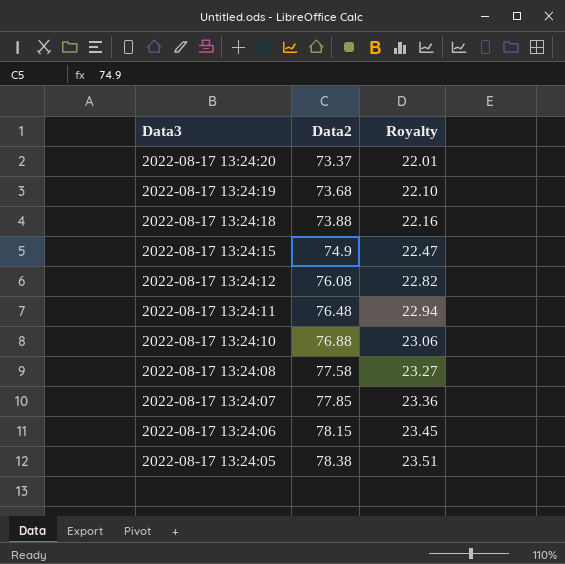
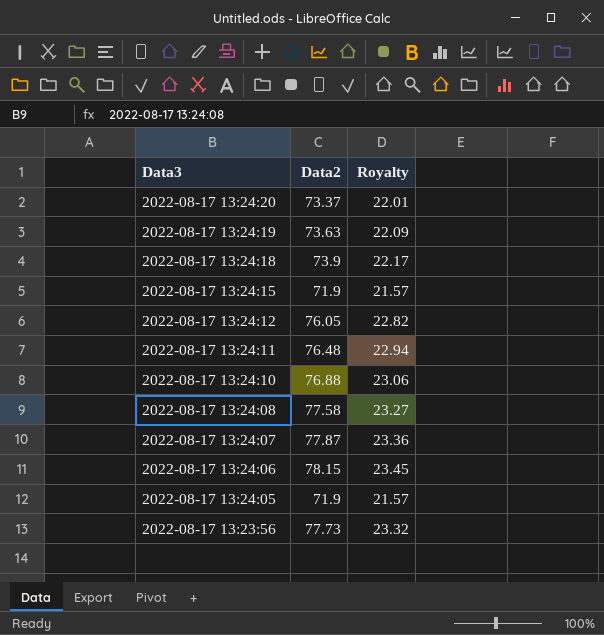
2022-08-17 13:24:19 | Data2: 73.68 -> 73.63
2022-08-17 13:24:19 | Royalty: 22.10 -> 22.09
2022-08-17 13:24:18 | Data2: 73.88 -> 73.9
2022-08-17 13:24:18 | Royalty: 22.16 -> 22.17
2022-08-17 13:24:15 | Data2: 74.9 -> 71.9
2022-08-17 13:24:15 | Royalty: 22.47 -> 21.57
2022-08-17 13:24:12 | Data2: 76.08 -> 76.05
2022-08-17 13:24:07 | Data2: 77.85 -> 77.87
2022-08-17 13:24:05 | Data2: 78.38 -> 71.9
2022-08-17 13:24:05 | Royalty: 23.51 -> 21.57
row 2022-08-17 13:23:56: none -> 77.73 | 23.32

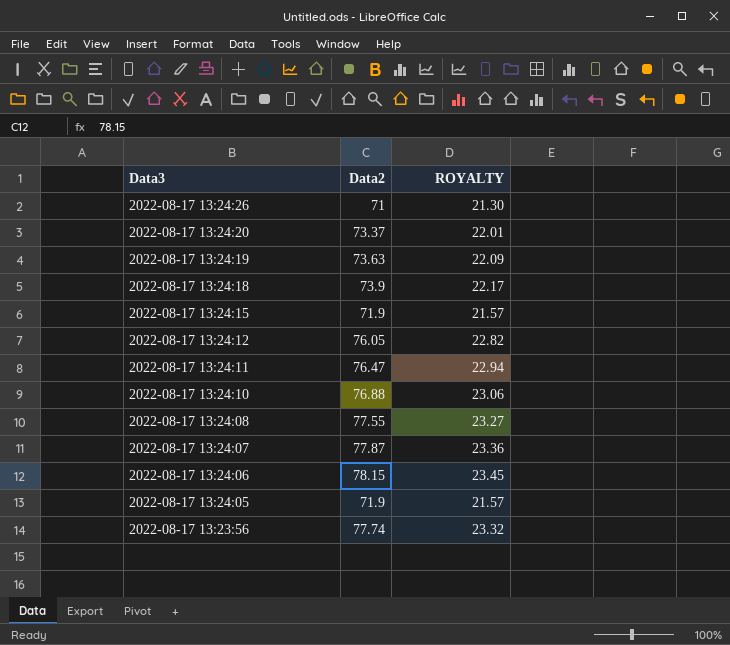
column name: Royalty -> ROYALTY
row 2022-08-17 13:24:26: none -> 71 | 21.30
2022-08-17 13:24:11 | Data2: 76.48 -> 76.47
2022-08-17 13:24:08 | Data2: 77.58 -> 77.55
2022-08-17 13:23:56 | Data2: 77.73 -> 77.74

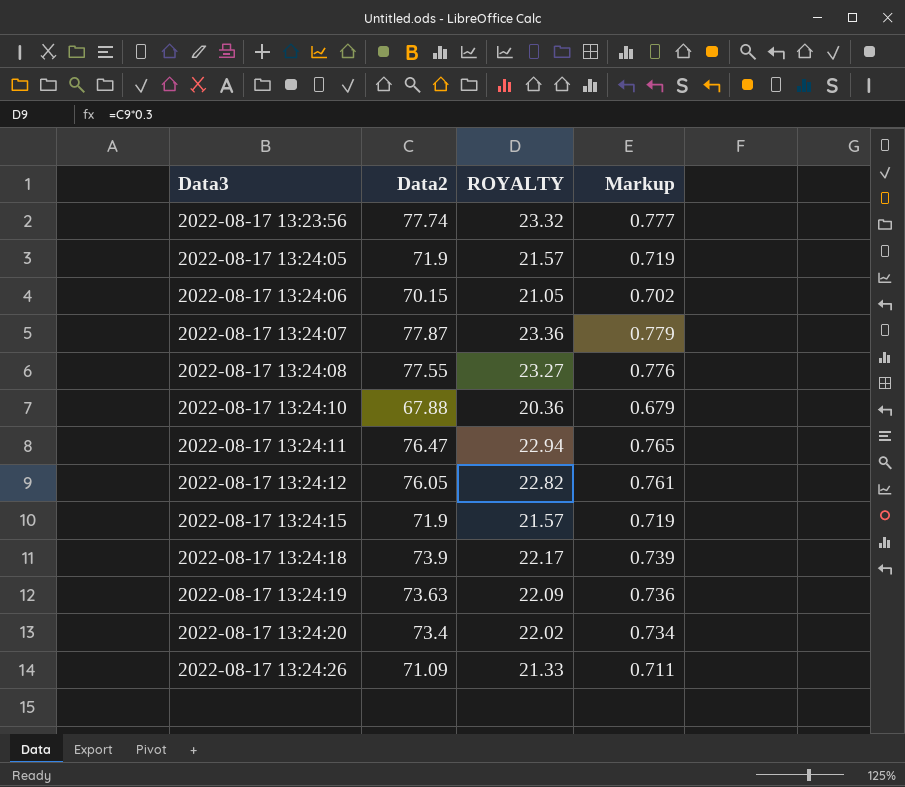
row order: Data3 descending -> Data3 ascending
column Markup | formula: none -> [Data2] * 0.01
2022-08-17 13:24:06 | Data2: 78.15 -> 70.15
2022-08-17 13:24:06 | ROYALTY: 23.45 -> 21.05
2022-08-17 13:24:10 | Data2: 76.88 -> 67.88
2022-08-17 13:24:10 | ROYALTY: 23.06 -> 20.36
2022-08-17 13:24:20 | Data2: 73.37 -> 73.4
2022-08-17 13:24:20 | ROYALTY: 22.01 -> 22.02
2022-08-17 13:24:26 | Data2: 71 -> 71.09
2022-08-17 13:24:26 | ROYALTY: 21.30 -> 21.33

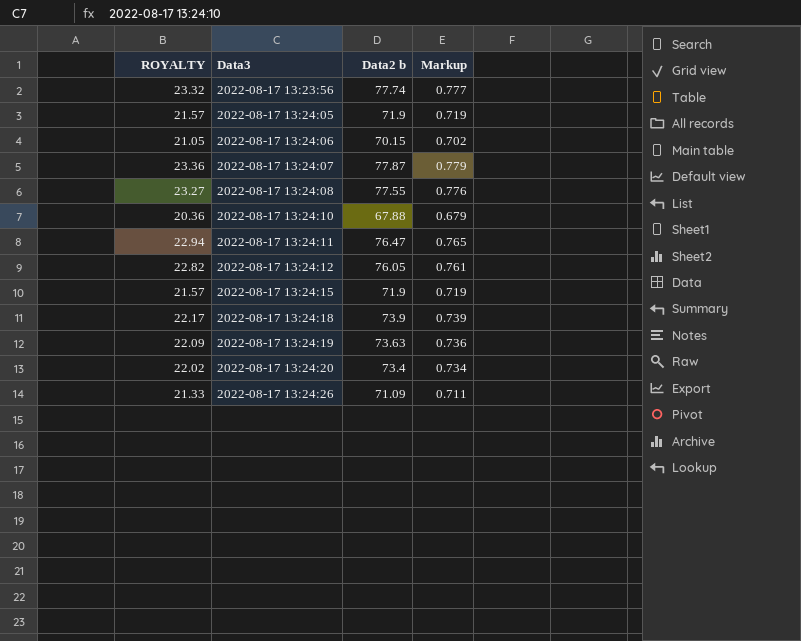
column ROYALTY | position: 3 -> 1
column name: Data2 -> Data2 b

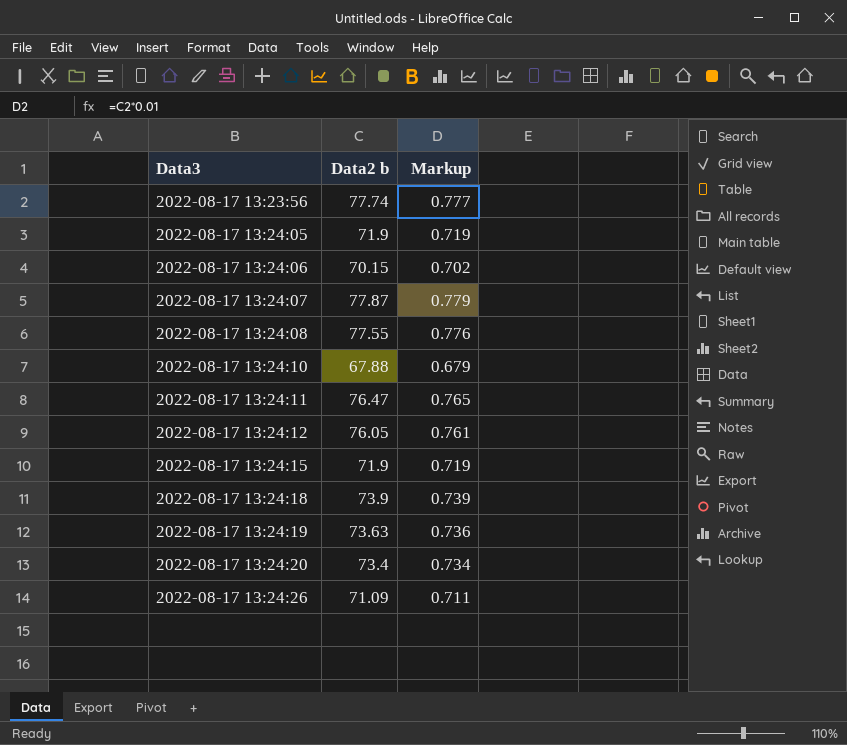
column ROYALTY | formula: [Data2 b] * 0.3 -> none

